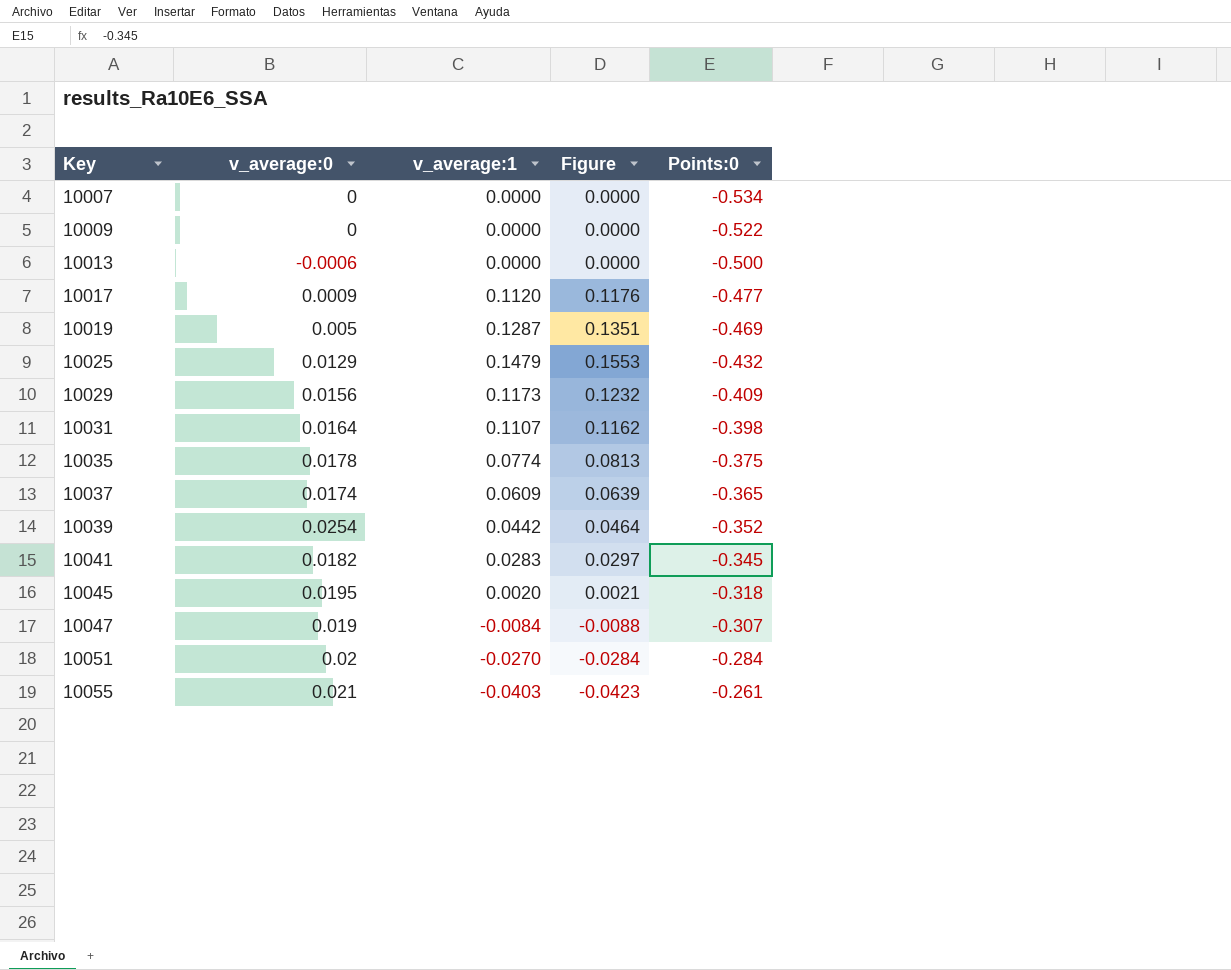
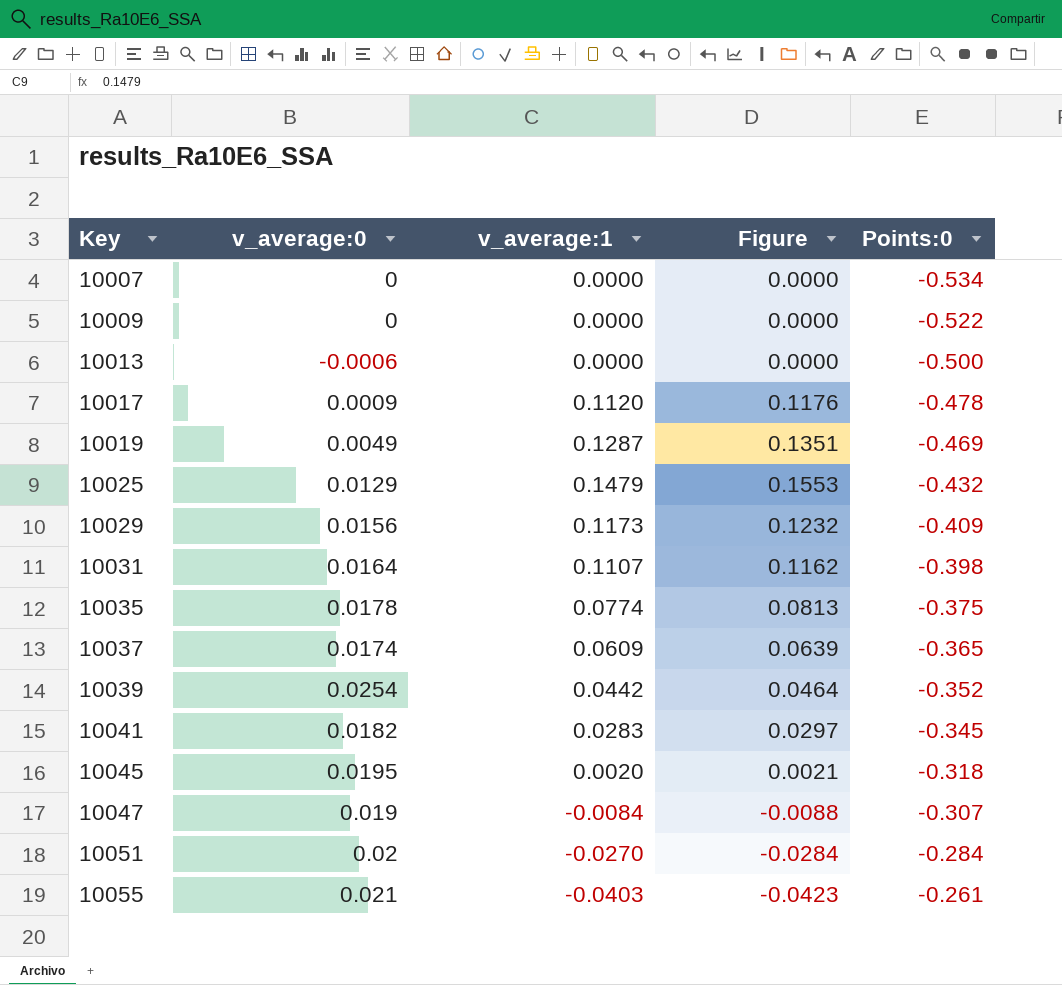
10017 | Points:0: -0.477 -> -0.478
10019 | v_average:0: 0.005 -> 0.0049

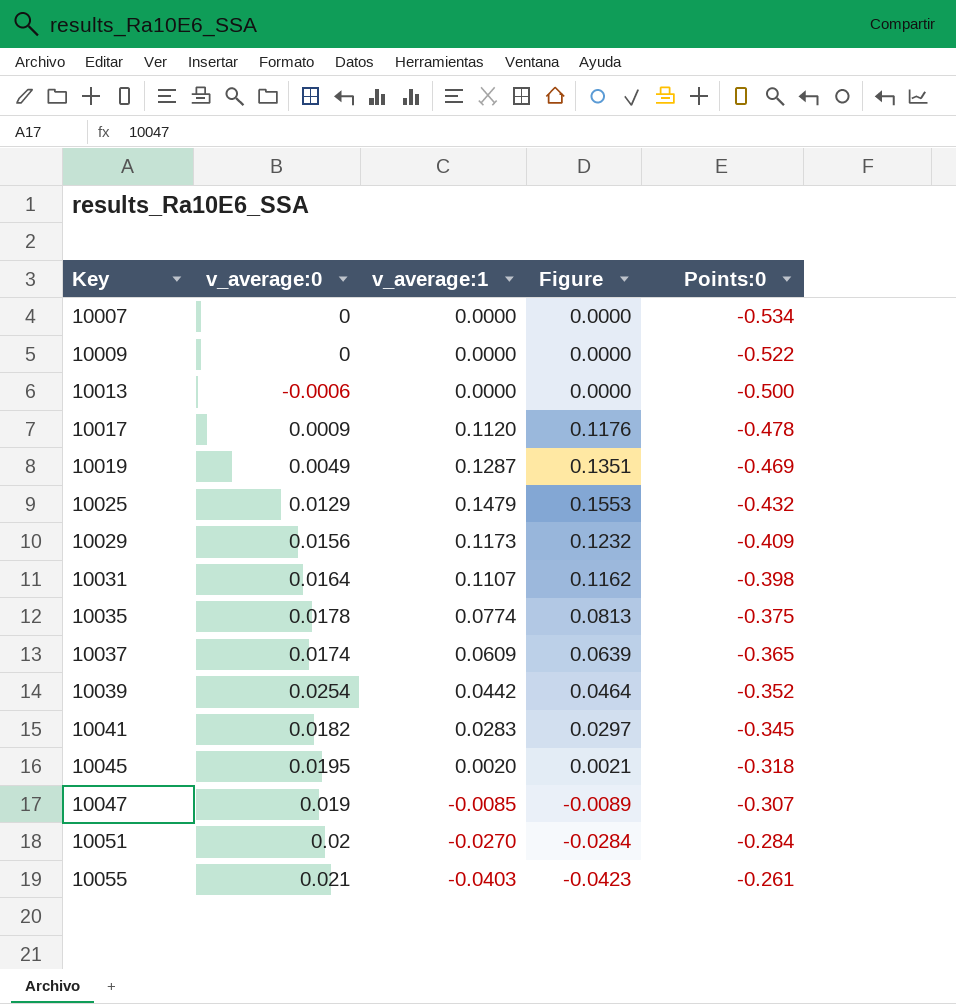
10047 | v_average:1: -0.0084 -> -0.0085
10047 | Figure: -0.0088 -> -0.0089

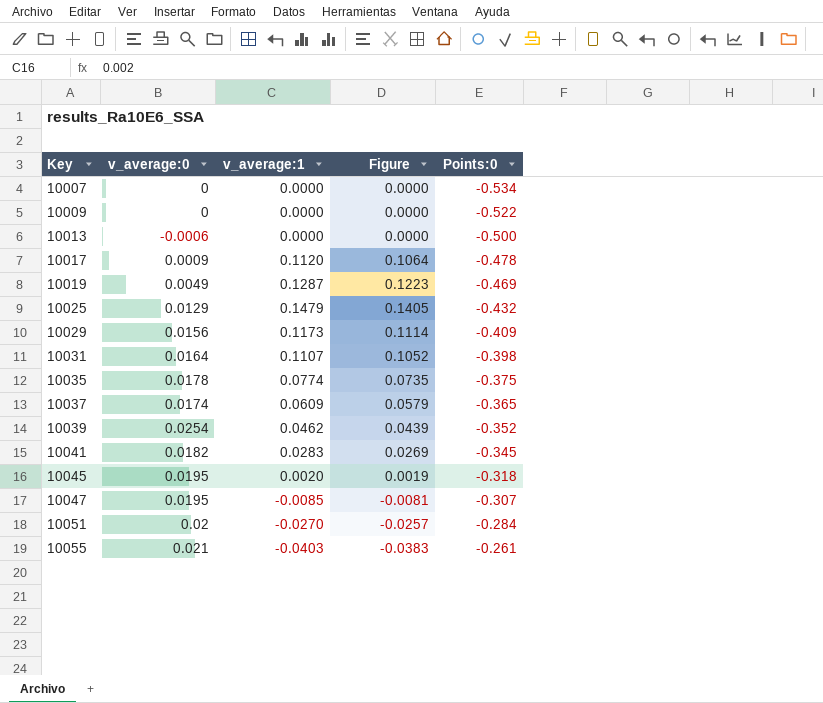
column Figure | formula: [v_average:1] * 1.05 -> [v_average:1] * 0.95
10039 | v_average:1: 0.0442 -> 0.0462
10047 | v_average:0: 0.019 -> 0.0195

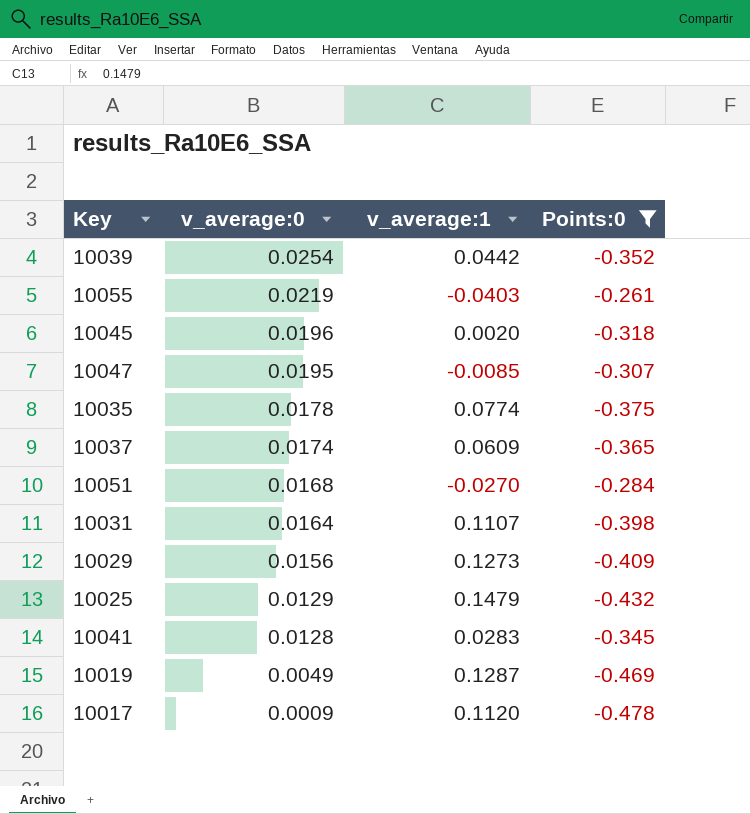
filter: none -> Points:0 >= -0.478
row order: Key ascending -> v_average:0 descending
column Figure | formula: [v_average:1] * 0.95 -> none
10039 | v_average:1: 0.0462 -> 0.0442
10055 | v_average:0: 0.021 -> 0.0219
10045 | v_average:0: 0.0195 -> 0.0196
10051 | v_average:0: 0.02 -> 0.0168
10029 | v_average:1: 0.1173 -> 0.1273
10041 | v_average:0: 0.0182 -> 0.0128

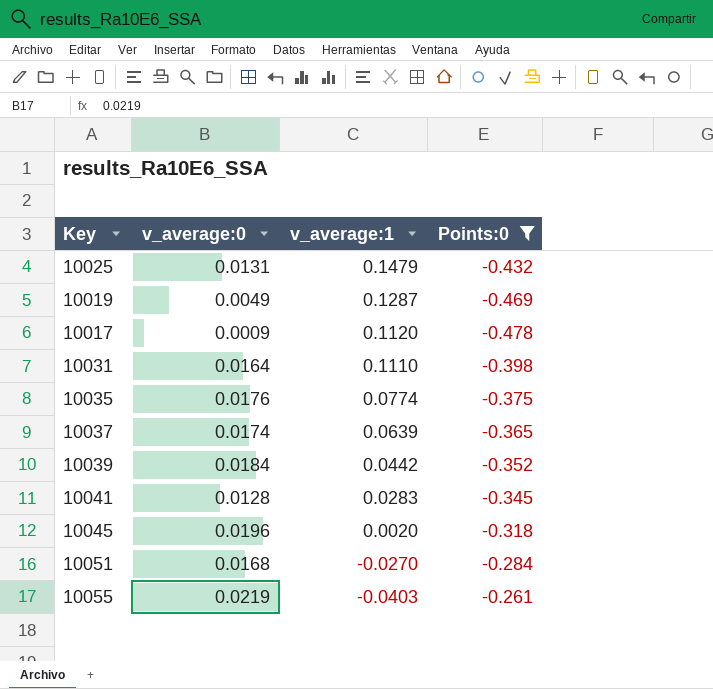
row order: v_average:0 descending -> v_average:1 descending
row 10047: 0.0195 | -0.0085 | -0.307 -> none
row 10029: 0.0156 | 0.1273 | -0.409 -> none
10025 | v_average:0: 0.0129 -> 0.0131
10031 | v_average:1: 0.1107 -> 0.1110
10035 | v_average:0: 0.0178 -> 0.0176
10037 | v_average:1: 0.0609 -> 0.0639
10039 | v_average:0: 0.0254 -> 0.0184

